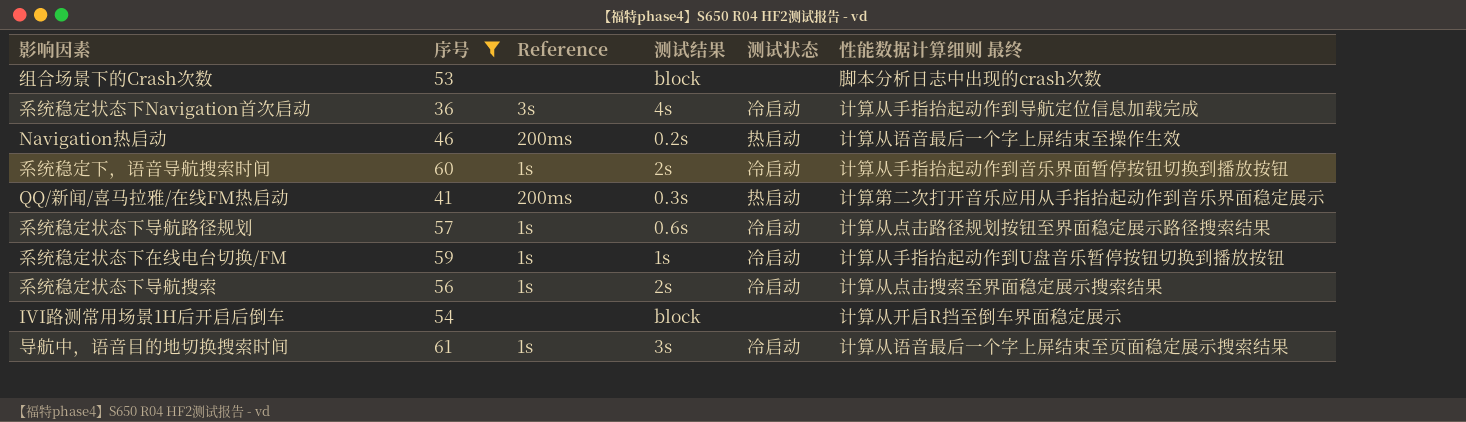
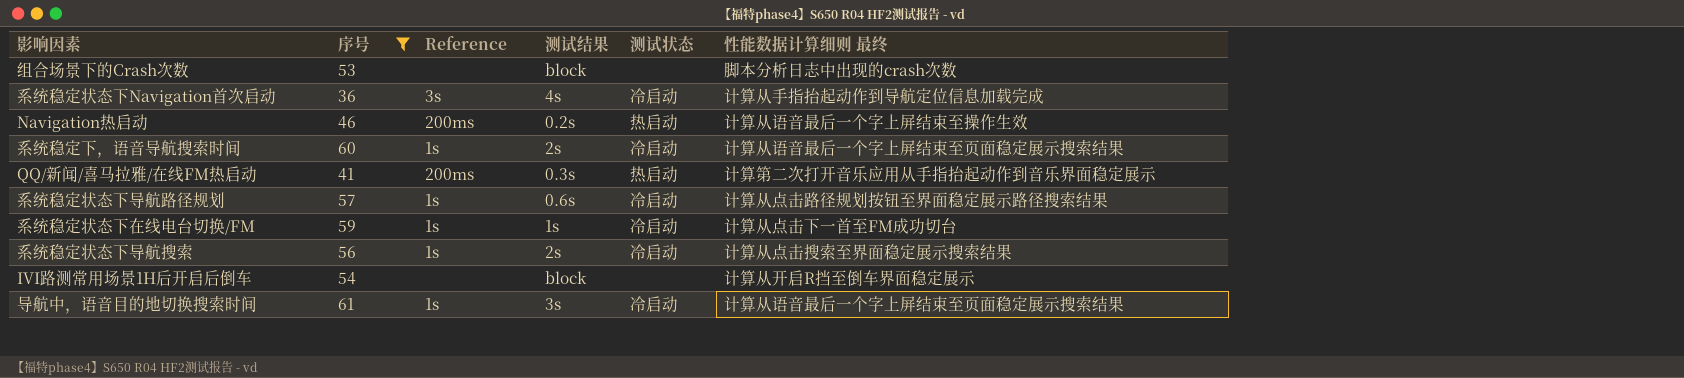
系统稳定下，语音导航搜索时间 | 性能数据计算细则 最终: 计算从手指抬起动作到音乐界面暂停按钮切换到播放按钮 -> 计算从语音最后一个字上屏结束至页面稳定展示搜索结果
系统稳定状态下在线电台切换/FM | 性能数据计算细则 最终: 计算从手指抬起动作到U盘音乐暂停按钮切换到播放按钮 -> 计算从点击下一首至FM成功切台

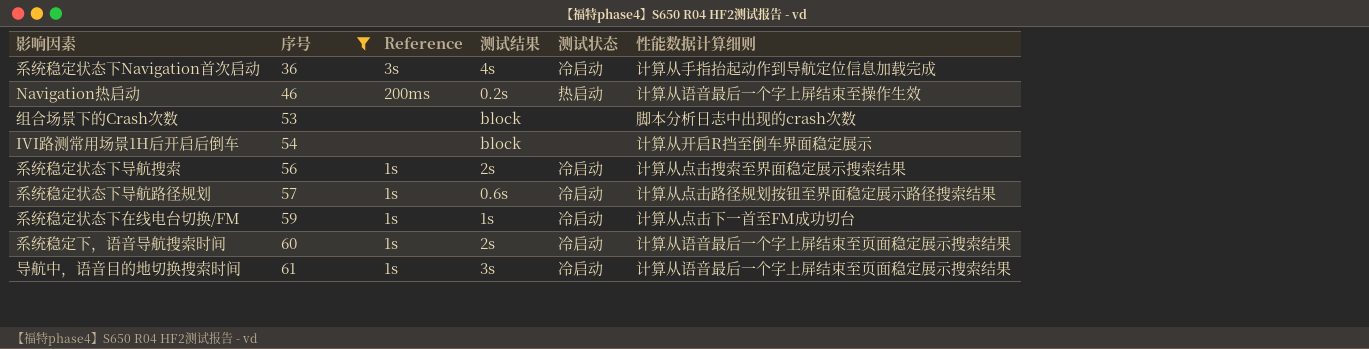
row order: none -> 序号 ascending
column name: 性能数据计算细则 最终 -> 性能数据计算细则
row QQ/新闻/喜马拉雅/在线FM热启动: 41 | 200ms | 0.3s | 热启动 | 计算第二次打开音乐应用从手指抬起动作到音乐界面稳定展示 -> none

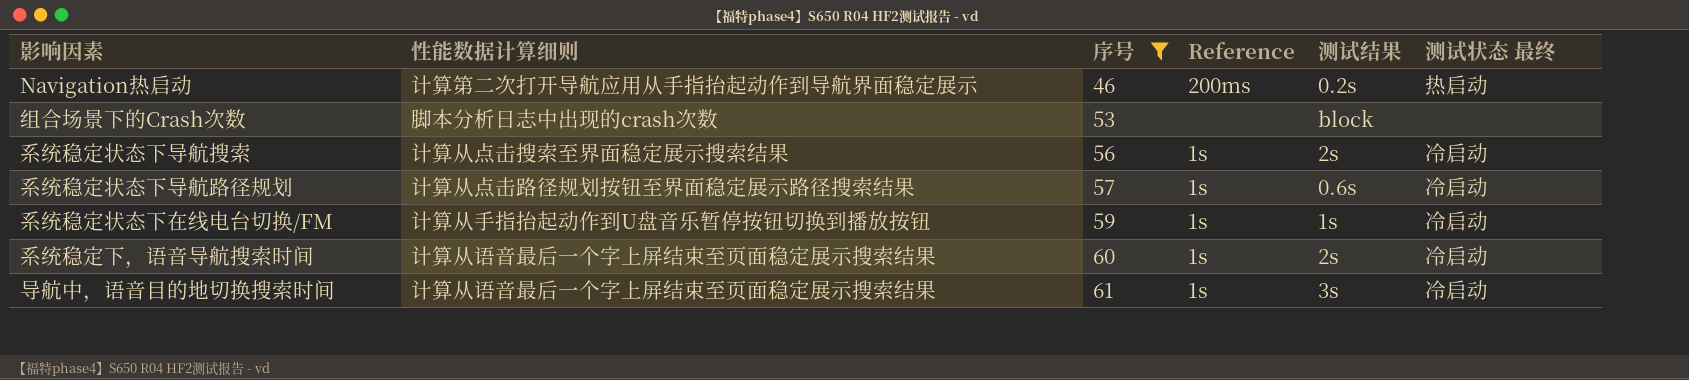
column 性能数据计算细则 | position: 6 -> 2
column name: 测试状态 -> 测试状态 最终
row 系统稳定状态下Navigation首次启动: 36 | 3s | 4s | 冷启动 | 计算从手指抬起动作到导航定位信息加载完成 -> none
row IVI路测常用场景1H后开启后倒车: 54 | none | block | none | 计算从开启R挡至倒车界面稳定展示 -> none
Navigation热启动 | 性能数据计算细则: 计算从语音最后一个字上屏结束至操作生效 -> 计算第二次打开导航应用从手指抬起动作到导航界面稳定展示
系统稳定状态下在线电台切换/FM | 性能数据计算细则: 计算从点击下一首至FM成功切台 -> 计算从手指抬起动作到U盘音乐暂停按钮切换到播放按钮

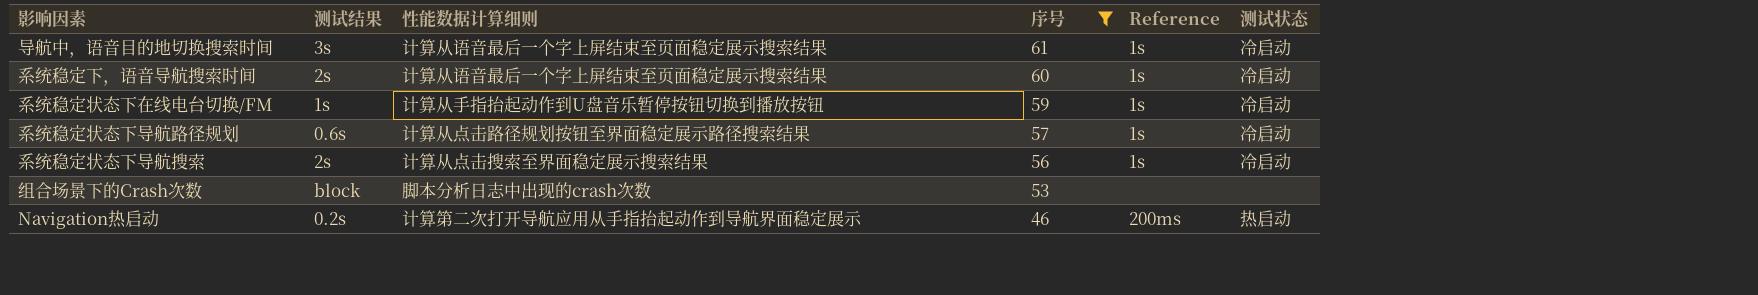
row order: 序号 ascending -> 序号 descending
column 测试结果 | position: 5 -> 2
column name: 测试状态 最终 -> 测试状态

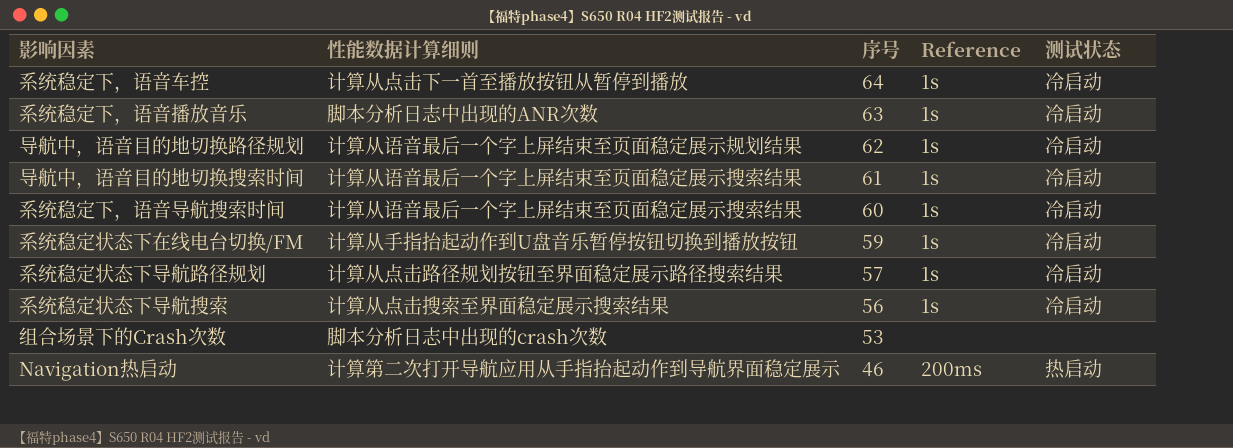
filter: 序号 <= 61 -> none
column 测试结果 | position: 2 -> none

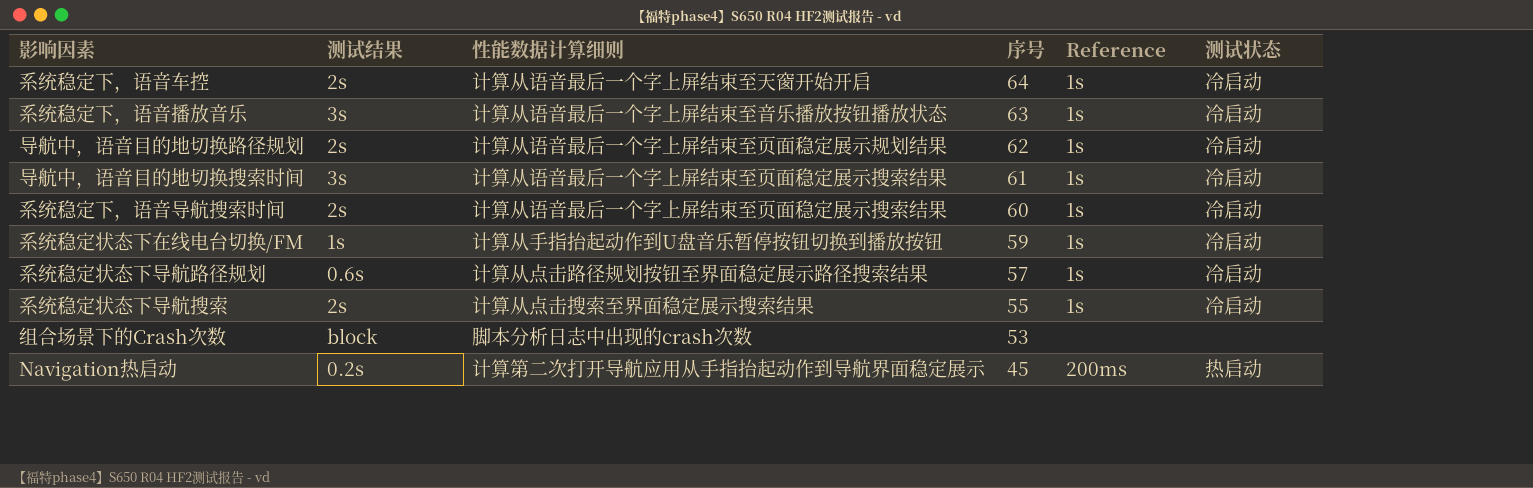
column 测试结果 | position: none -> 2
系统稳定下，语音车控 | 性能数据计算细则: 计算从点击下一首至播放按钮从暂停到播放 -> 计算从语音最后一个字上屏结束至天窗开始开启
系统稳定下，语音播放音乐 | 性能数据计算细则: 脚本分析日志中出现的ANR次数 -> 计算从语音最后一个字上屏结束至音乐播放按钮播放状态
系统稳定状态下导航搜索 | 序号: 56 -> 55
Navigation热启动 | 序号: 46 -> 45

